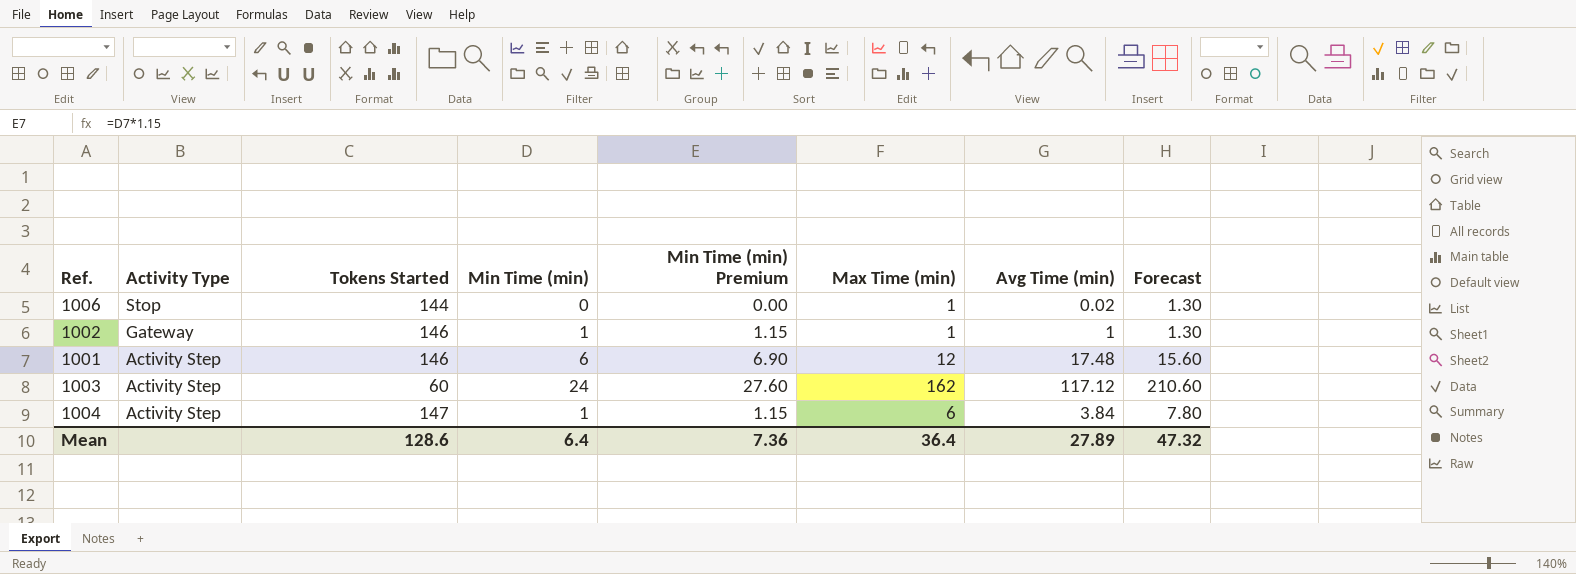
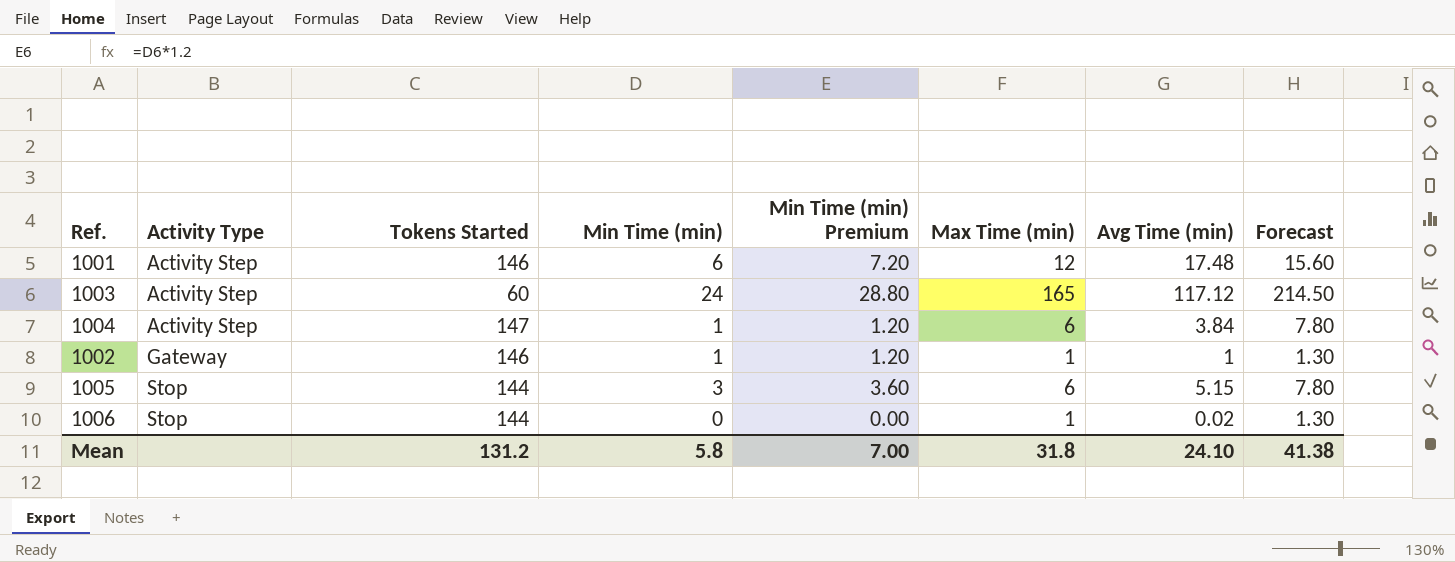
row order: Activity Type descending -> Activity Type ascending
column Min Time (min) Premium | formula: [Min Time (min)] * 1.15 -> [Min Time (min)] * 1.2
1003 | Max Time (min): 162 -> 165
1003 | Forecast: 210.60 -> 214.50
row 1005: none -> Stop | 144 | 3 | 3.60 | 6 | 5.15 | 7.80
Mean | Tokens Started: 128.6 -> 131.2
Mean | Min Time (min): 6.4 -> 5.8
Mean | Min Time (min) Premium: 7.36 -> 7.00
Mean | Max Time (min): 36.4 -> 31.8
Mean | Avg Time (min): 27.89 -> 24.10
Mean | Forecast: 47.32 -> 41.38

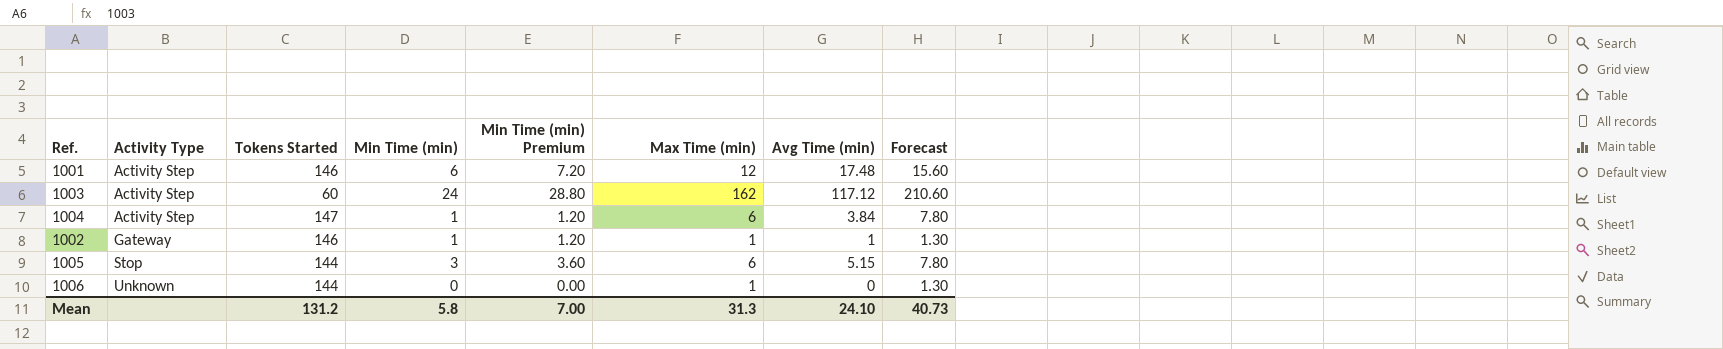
1003 | Max Time (min): 165 -> 162
1003 | Forecast: 214.50 -> 210.60
1006 | Activity Type: Stop -> Unknown
1006 | Avg Time (min): 0.02 -> 0
Mean | Max Time (min): 31.8 -> 31.3
Mean | Forecast: 41.38 -> 40.73

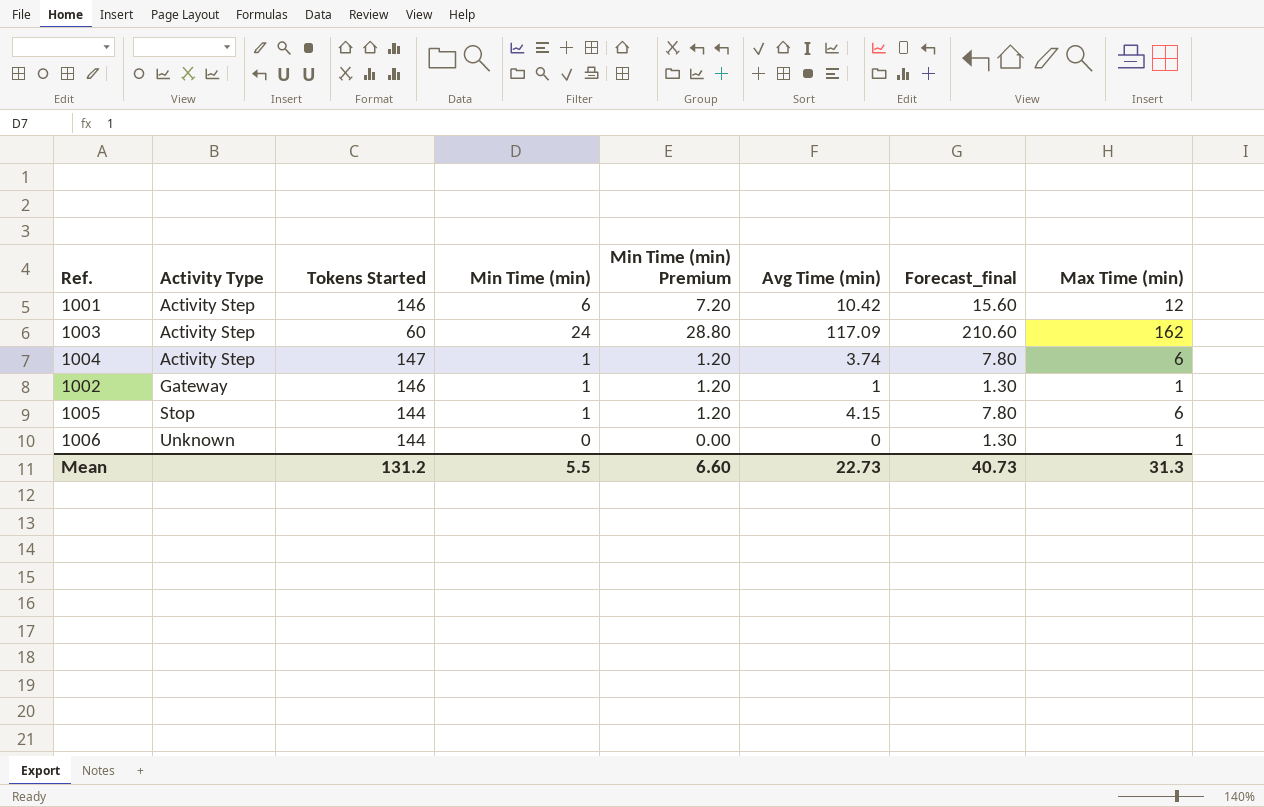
column name: Forecast -> Forecast_final
column Max Time (min) | position: 6 -> 8
1001 | Avg Time (min): 17.48 -> 10.42
1003 | Avg Time (min): 117.12 -> 117.09
1004 | Avg Time (min): 3.84 -> 3.74
1005 | Min Time (min): 3 -> 1
1005 | Min Time (min) Premium: 3.60 -> 1.20
1005 | Avg Time (min): 5.15 -> 4.15
Mean | Min Time (min): 5.8 -> 5.5
Mean | Min Time (min) Premium: 7.00 -> 6.60
Mean | Avg Time (min): 24.10 -> 22.73

